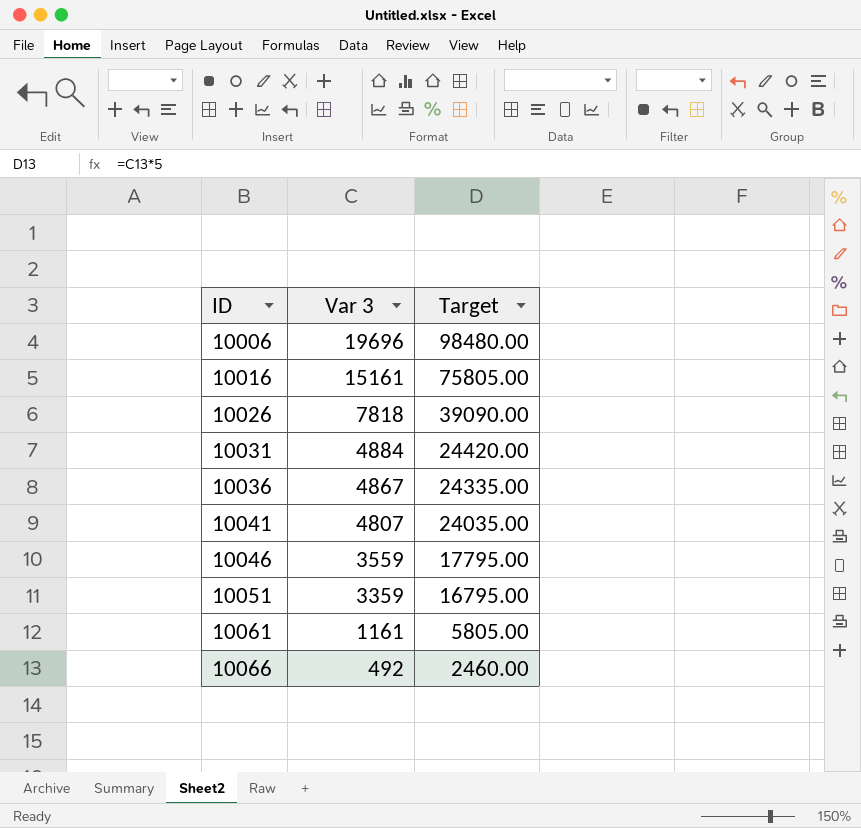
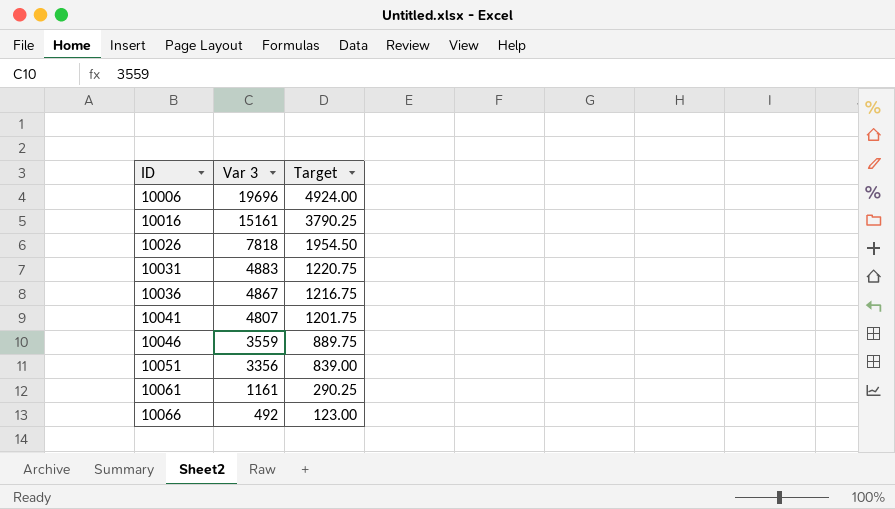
column Target | formula: [Var 3] * 5 -> [Var 3] * 0.25
10031 | Var 3: 4884 -> 4883
10051 | Var 3: 3359 -> 3356

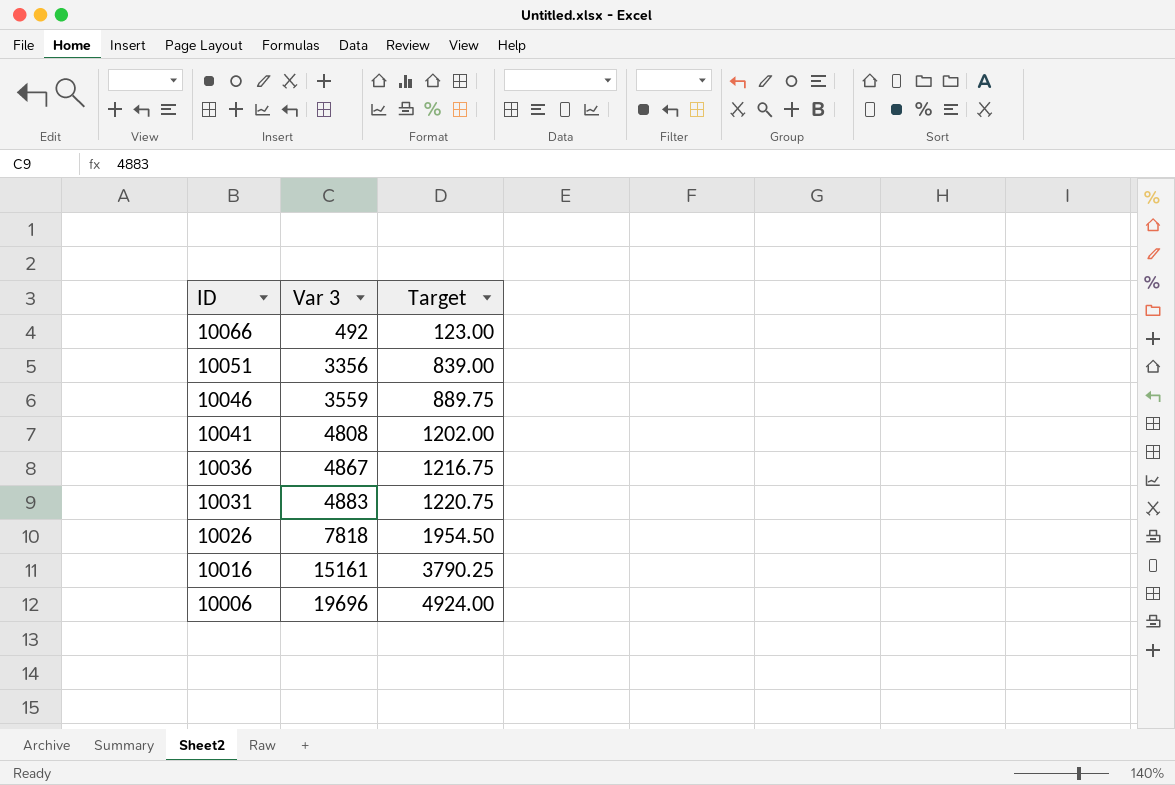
row order: ID ascending -> ID descending
row 10061: 1161 | 290.25 -> none
10041 | Var 3: 4807 -> 4808
10041 | Target: 1201.75 -> 1202.00

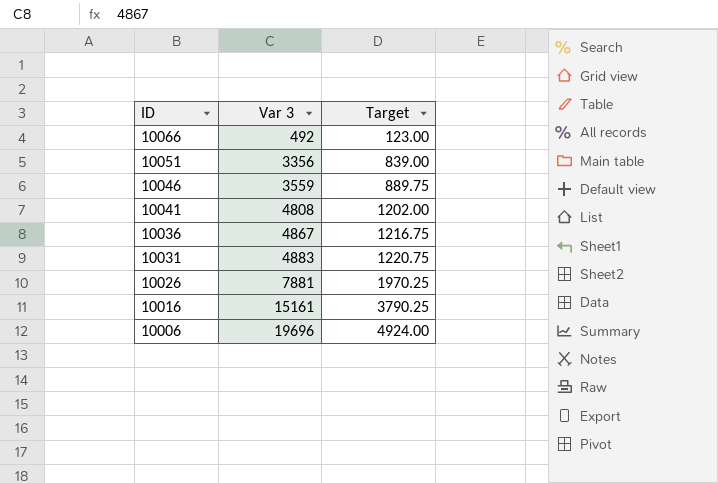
10026 | Var 3: 7818 -> 7881
10026 | Target: 1954.50 -> 1970.25

